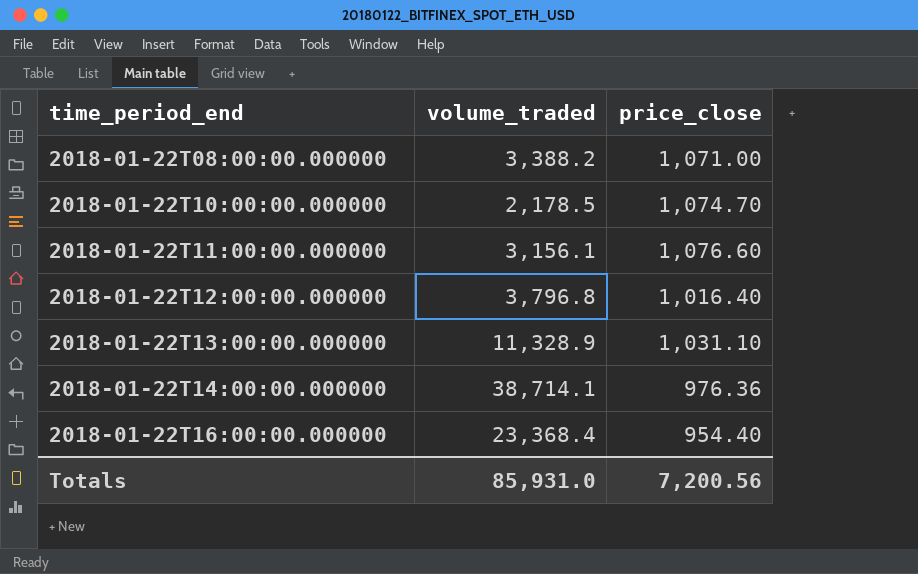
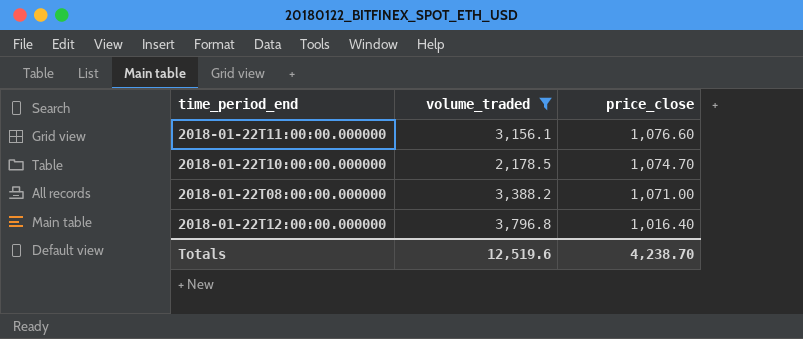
filter: none -> volume_traded <= 3,796.8
row order: time_period_end ascending -> price_close descending
Totals | volume_traded: 85,931.0 -> 12,519.6
Totals | price_close: 7,200.56 -> 4,238.70

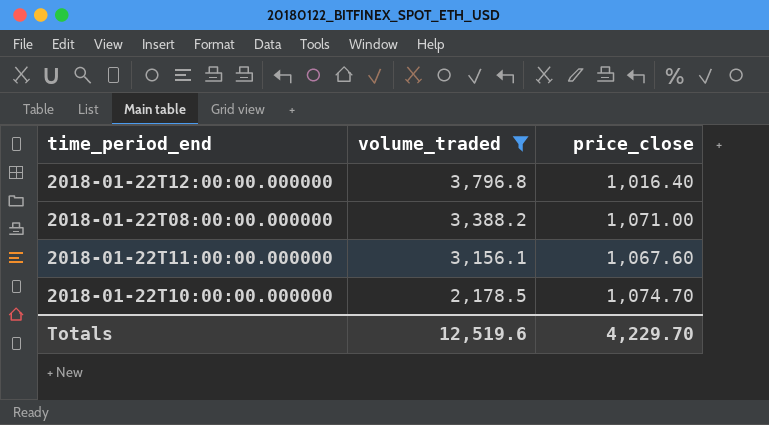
row order: price_close descending -> volume_traded descending
2018-01-22T11:00:00.000000 | price_close: 1,076.60 -> 1,067.60
Totals | price_close: 4,238.70 -> 4,229.70

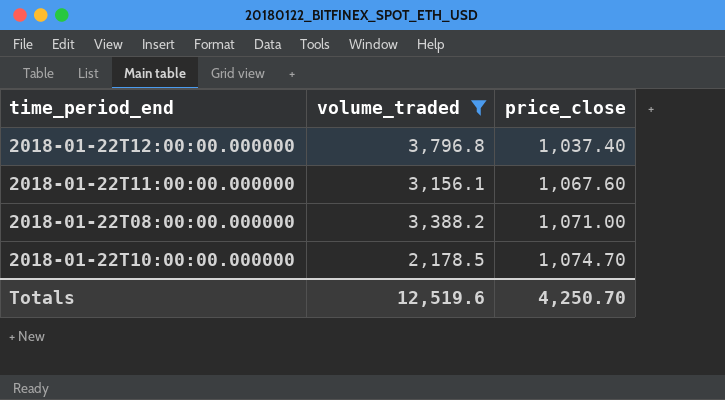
row order: volume_traded descending -> price_close ascending
2018-01-22T12:00:00.000000 | price_close: 1,016.40 -> 1,037.40
Totals | price_close: 4,229.70 -> 4,250.70

